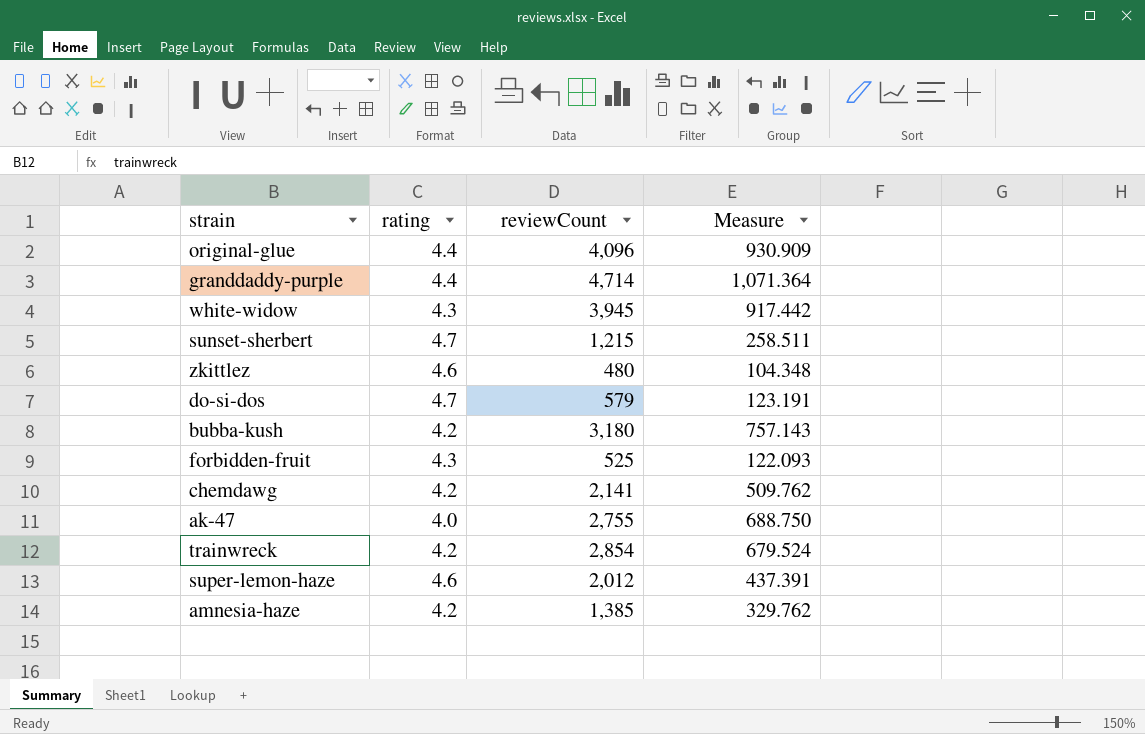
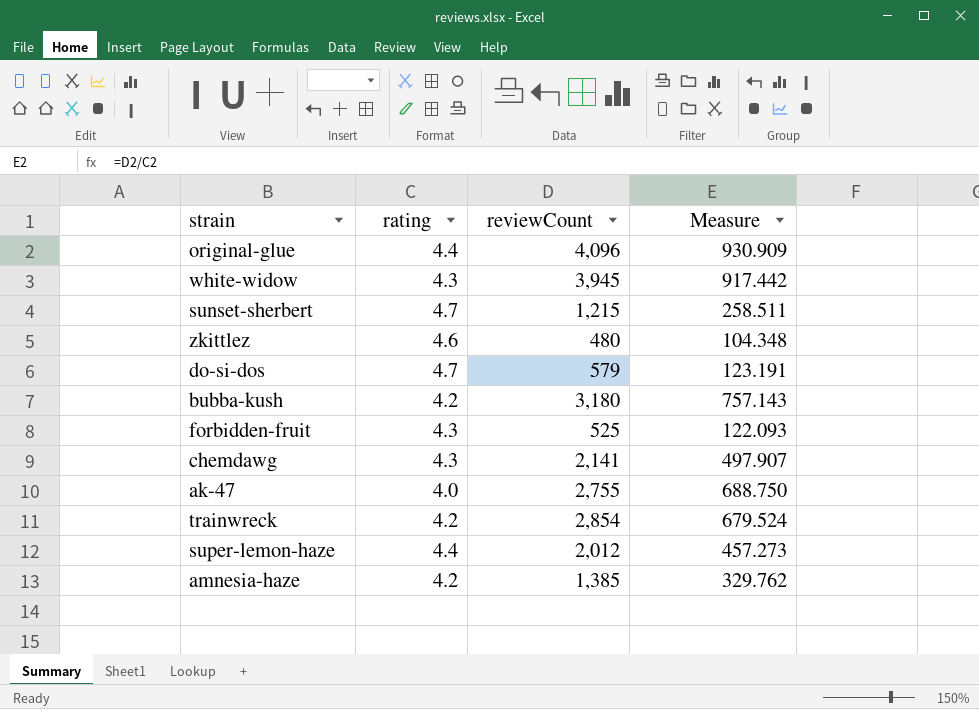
row granddaddy-purple: 4.4 | 4,714 | 1,071.364 -> none
chemdawg | rating: 4.2 -> 4.3
chemdawg | Measure: 509.762 -> 497.907
super-lemon-haze | rating: 4.6 -> 4.4
super-lemon-haze | Measure: 437.391 -> 457.273

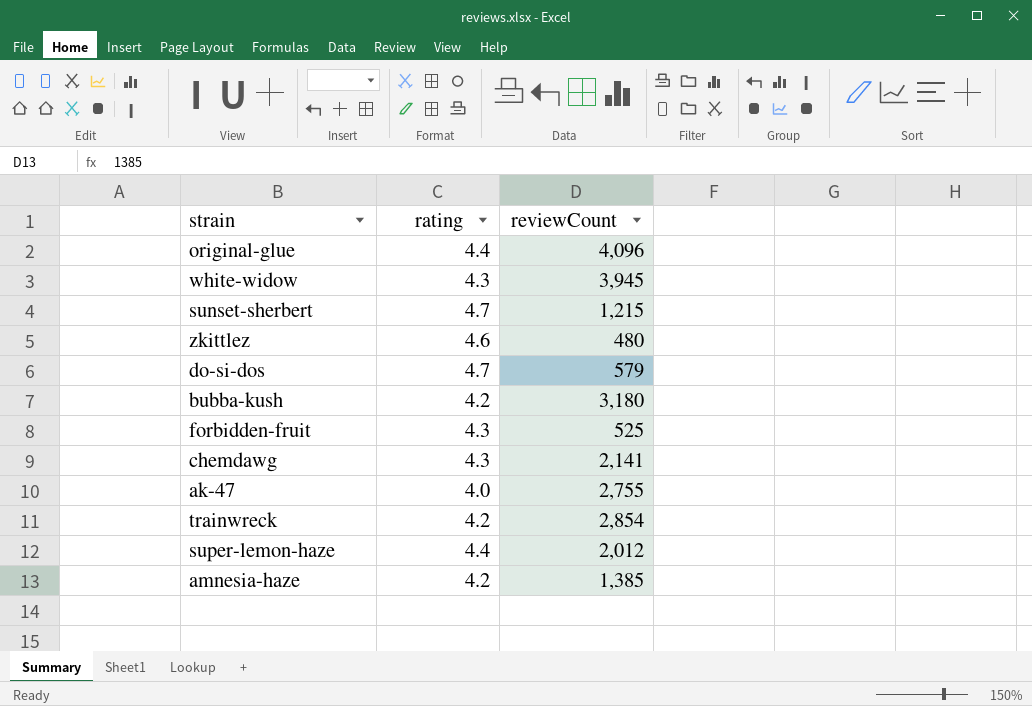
column Measure | formula: [reviewCount] / [rating] -> none

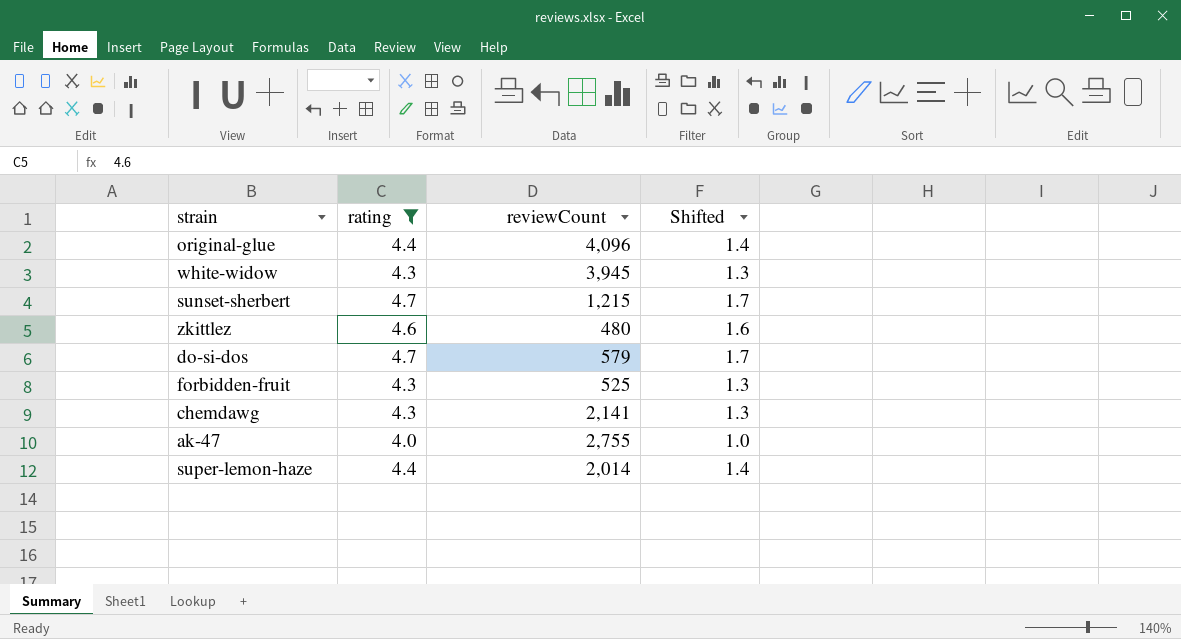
filter: none -> rating != 4.2
column Shifted | formula: none -> [rating] - 3
super-lemon-haze | reviewCount: 2,012 -> 2,014

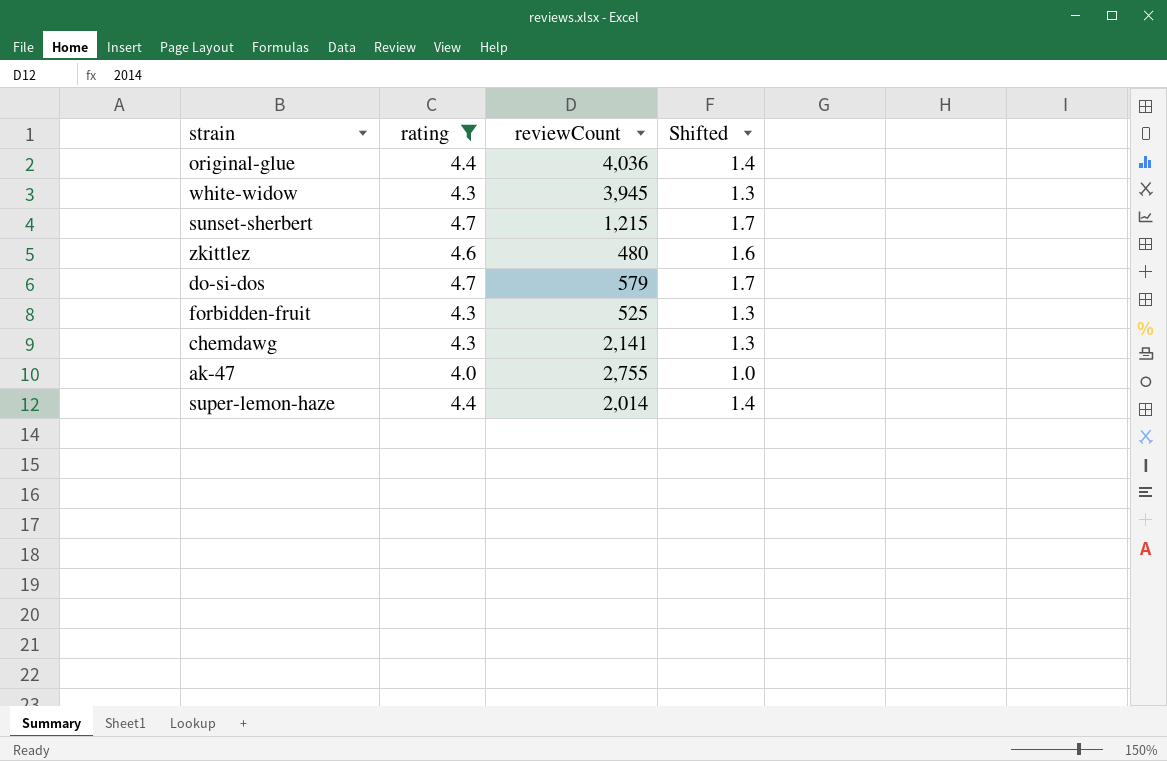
original-glue | reviewCount: 4,096 -> 4,036

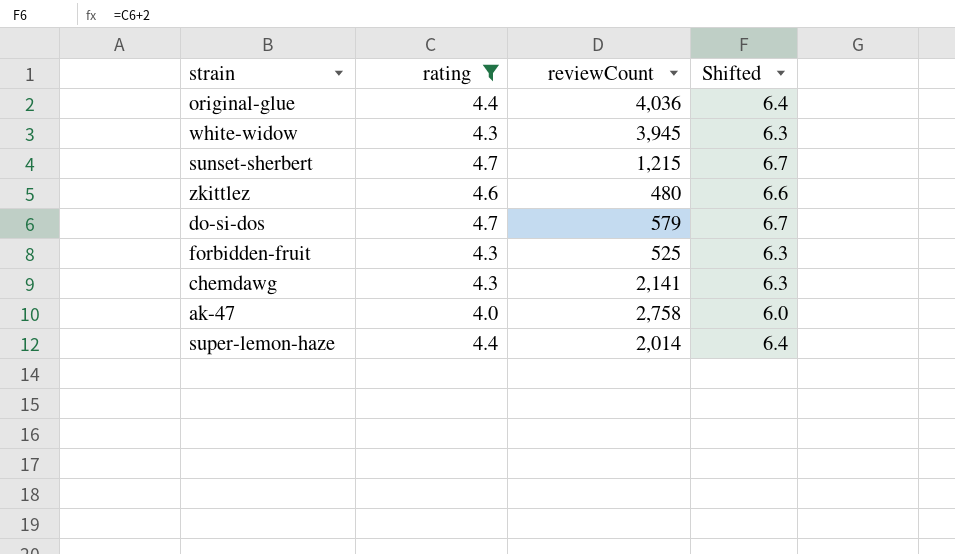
column Shifted | formula: [rating] - 3 -> [rating] + 2
ak-47 | reviewCount: 2,755 -> 2,758

